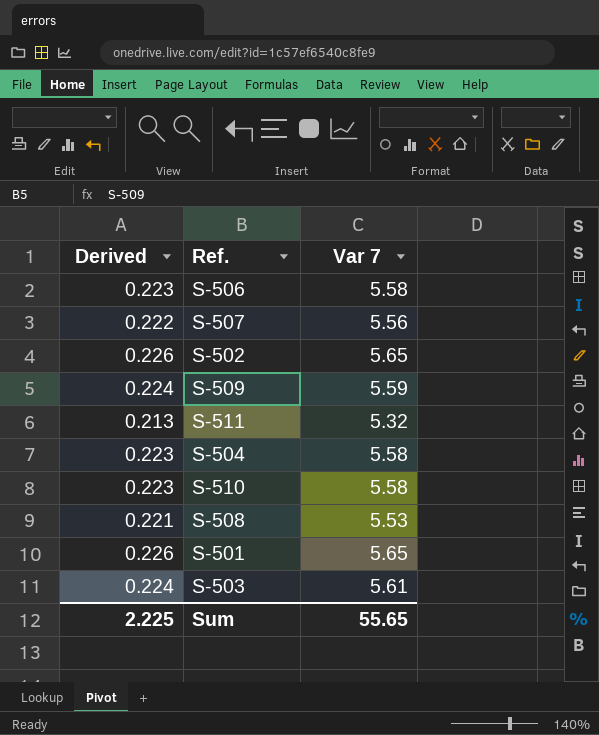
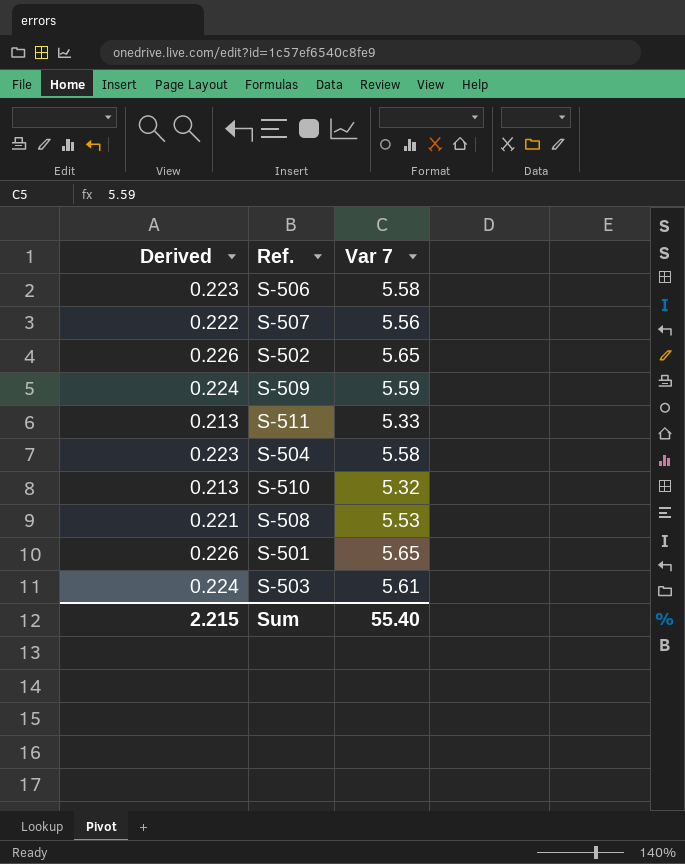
S-511 | Var 7: 5.32 -> 5.33
S-510 | Derived: 0.223 -> 0.213
S-510 | Var 7: 5.58 -> 5.32
Sum | Derived: 2.225 -> 2.215
Sum | Var 7: 55.65 -> 55.40

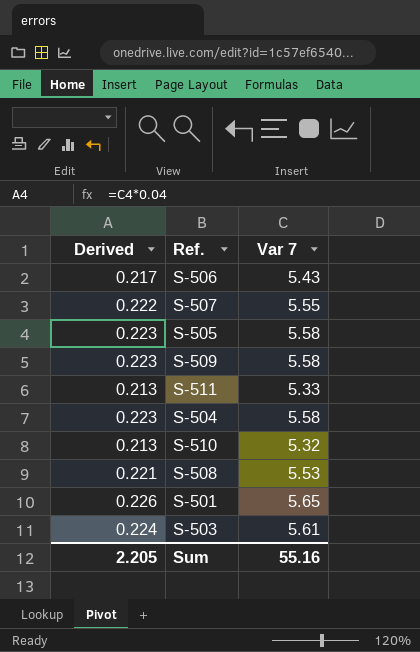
row S-502: 0.226 | 5.65 -> none
S-506 | Derived: 0.223 -> 0.217
S-506 | Var 7: 5.58 -> 5.43
S-507 | Var 7: 5.56 -> 5.55
row S-505: none -> 0.223 | 5.58
S-509 | Derived: 0.224 -> 0.223
S-509 | Var 7: 5.59 -> 5.58
Sum | Derived: 2.215 -> 2.205
Sum | Var 7: 55.40 -> 55.16

